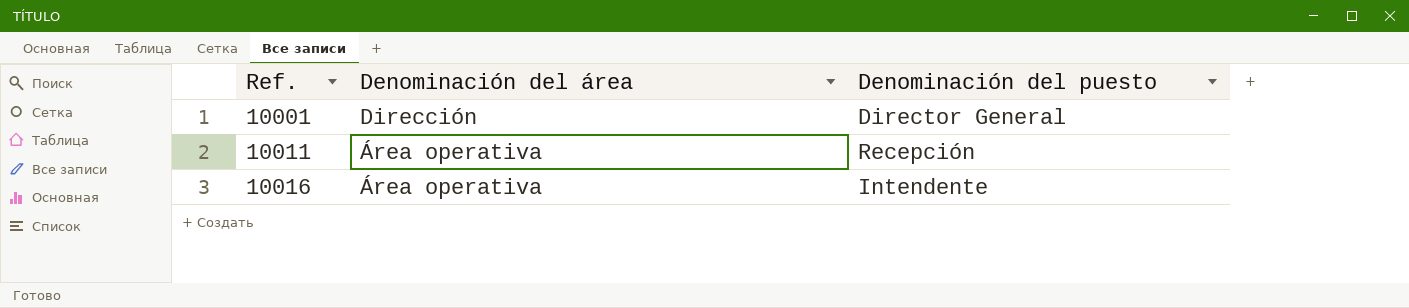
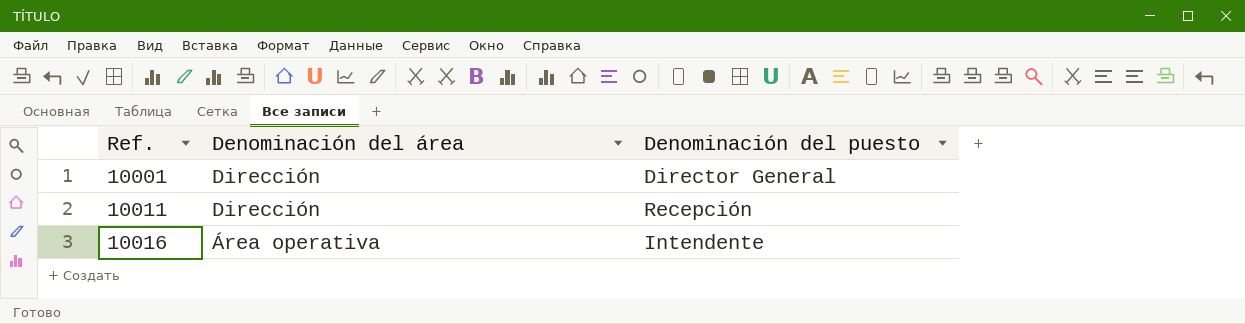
10011 | Denominación del área: Área operativa -> Dirección

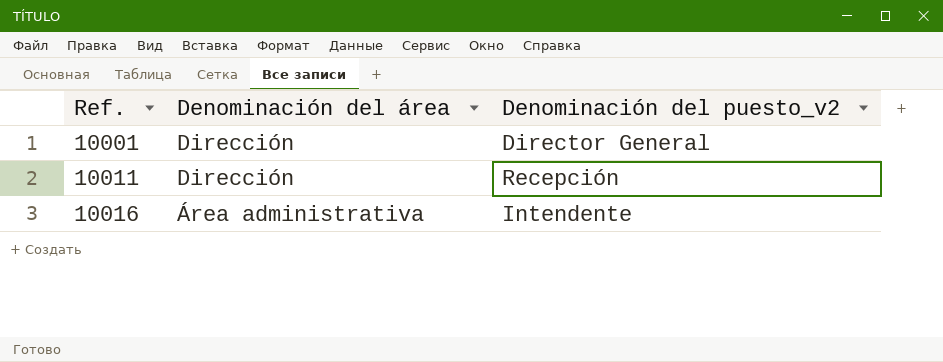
column name: Denominación del puesto -> Denominación del puesto_v2
10016 | Denominación del área: Área operativa -> Área administrativa

